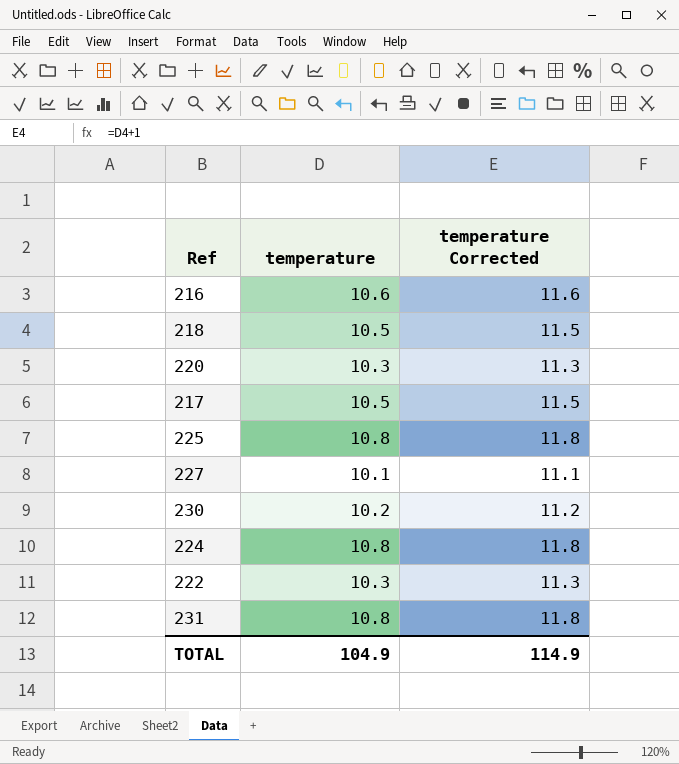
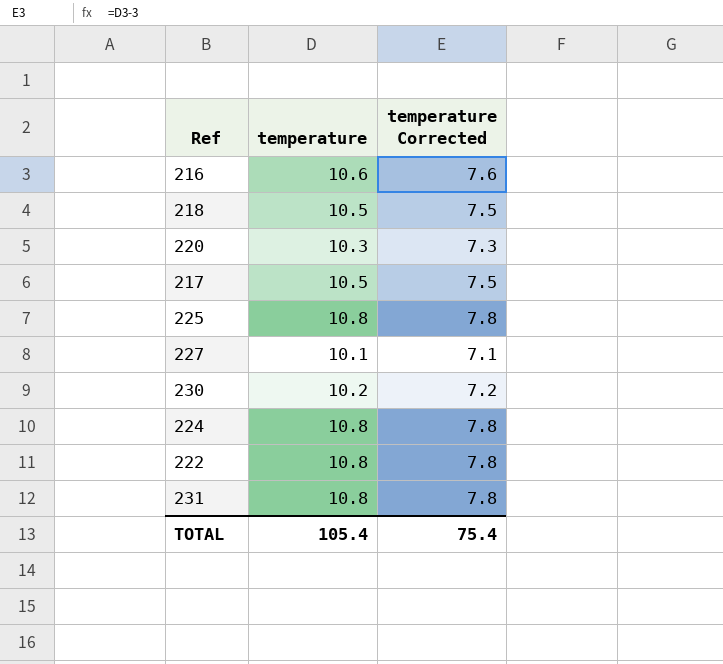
column temperature Corrected | formula: [temperature] + 1 -> [temperature] - 3
222 | temperature: 10.3 -> 10.8
TOTAL | temperature: 104.9 -> 105.4
TOTAL | temperature Corrected: 114.9 -> 75.4

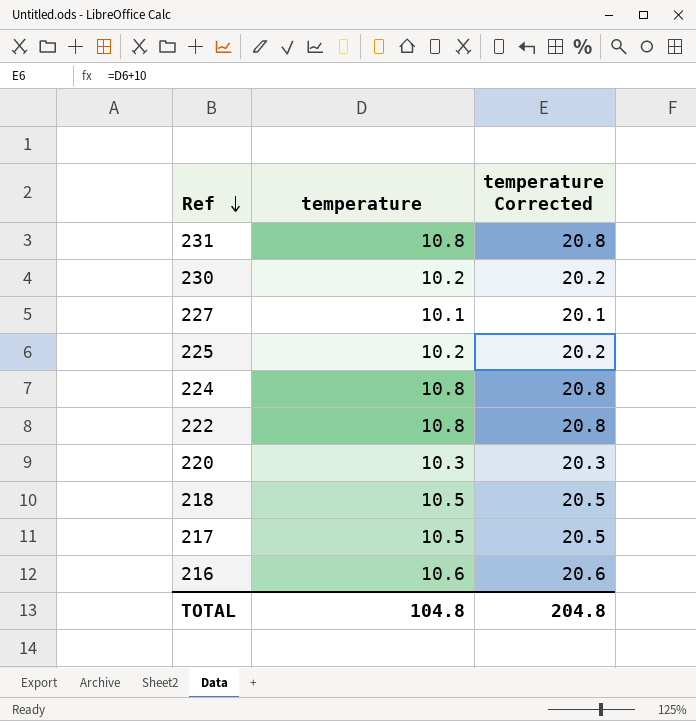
row order: none -> Ref descending
column temperature Corrected | formula: [temperature] - 3 -> [temperature] + 10
225 | temperature: 10.8 -> 10.2
TOTAL | temperature: 105.4 -> 104.8
TOTAL | temperature Corrected: 75.4 -> 204.8

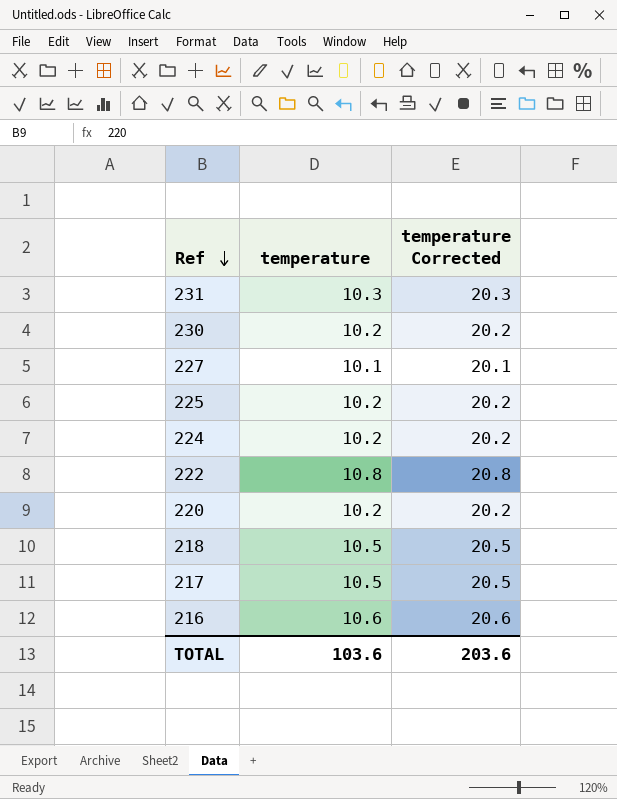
231 | temperature: 10.8 -> 10.3
231 | temperature Corrected: 20.8 -> 20.3
224 | temperature: 10.8 -> 10.2
224 | temperature Corrected: 20.8 -> 20.2
220 | temperature: 10.3 -> 10.2
220 | temperature Corrected: 20.3 -> 20.2
TOTAL | temperature: 104.8 -> 103.6
TOTAL | temperature Corrected: 204.8 -> 203.6

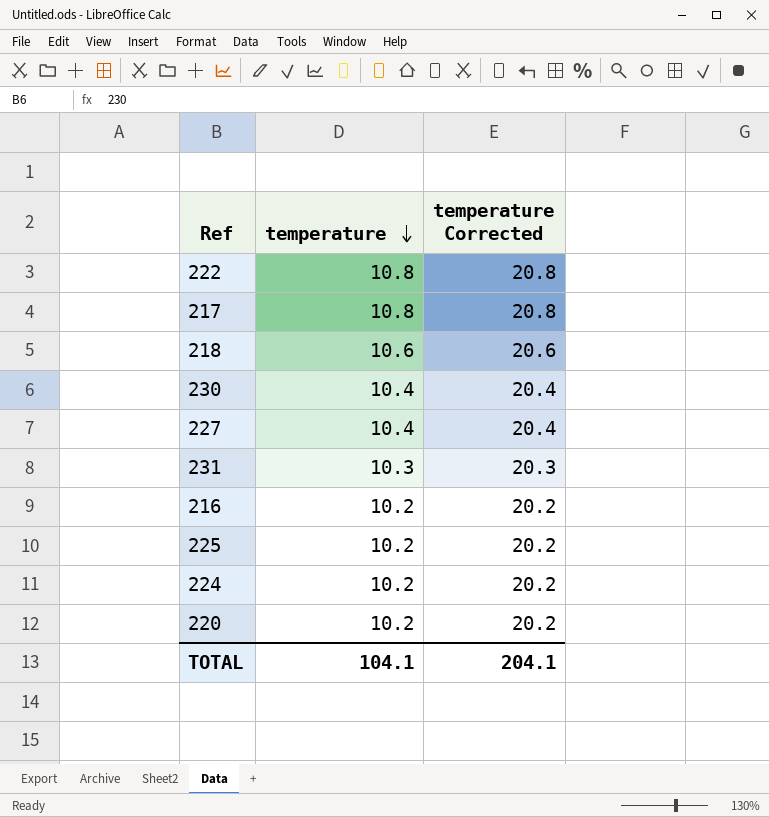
row order: Ref descending -> temperature descending
217 | temperature: 10.5 -> 10.8
217 | temperature Corrected: 20.5 -> 20.8
218 | temperature: 10.5 -> 10.6
218 | temperature Corrected: 20.5 -> 20.6
230 | temperature: 10.2 -> 10.4
230 | temperature Corrected: 20.2 -> 20.4
227 | temperature: 10.1 -> 10.4
227 | temperature Corrected: 20.1 -> 20.4
216 | temperature: 10.6 -> 10.2
216 | temperature Corrected: 20.6 -> 20.2
TOTAL | temperature: 103.6 -> 104.1
TOTAL | temperature Corrected: 203.6 -> 204.1

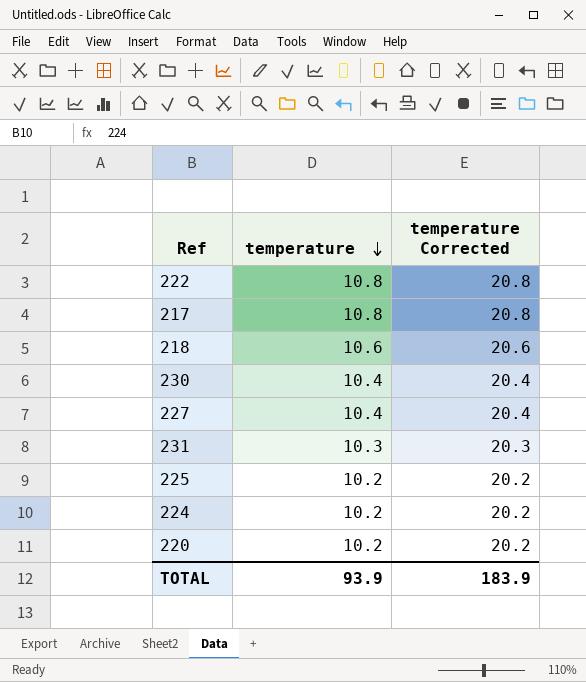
row 216: 10.2 | 20.2 -> none
TOTAL | temperature: 104.1 -> 93.9
TOTAL | temperature Corrected: 204.1 -> 183.9

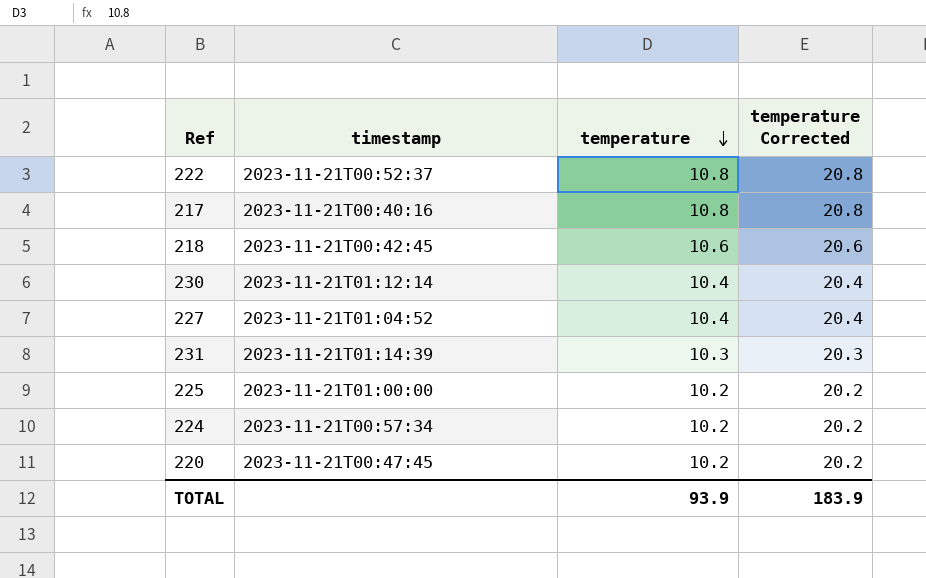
column timestamp | position: none -> 2

